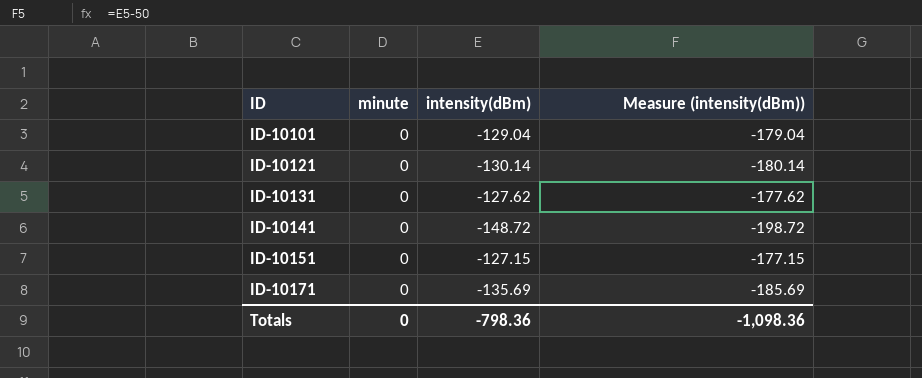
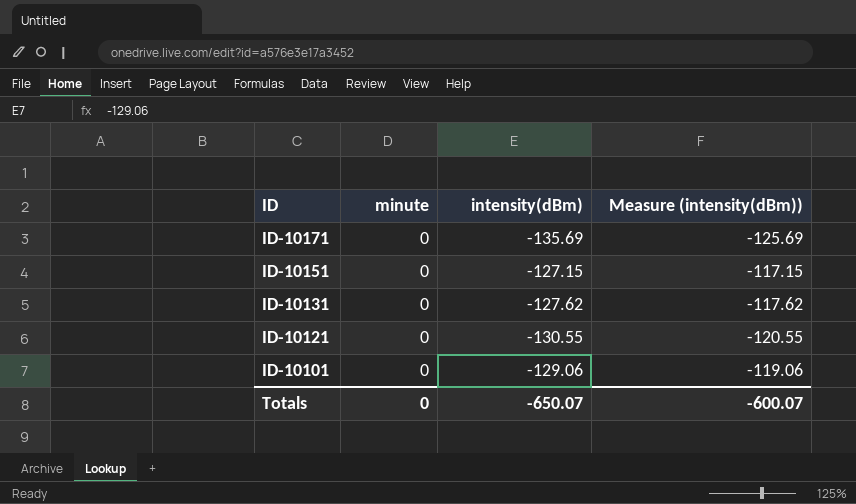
row order: ID ascending -> ID descending
column Measure (intensity(dBm)) | formula: [intensity(dBm)] - 50 -> [intensity(dBm)] + 10
row ID-10141: 0 | -148.72 | -198.72 -> none
ID-10121 | intensity(dBm): -130.14 -> -130.55
ID-10101 | intensity(dBm): -129.04 -> -129.06
Totals | intensity(dBm): -798.36 -> -650.07
Totals | Measure (intensity(dBm)): -1,098.36 -> -600.07

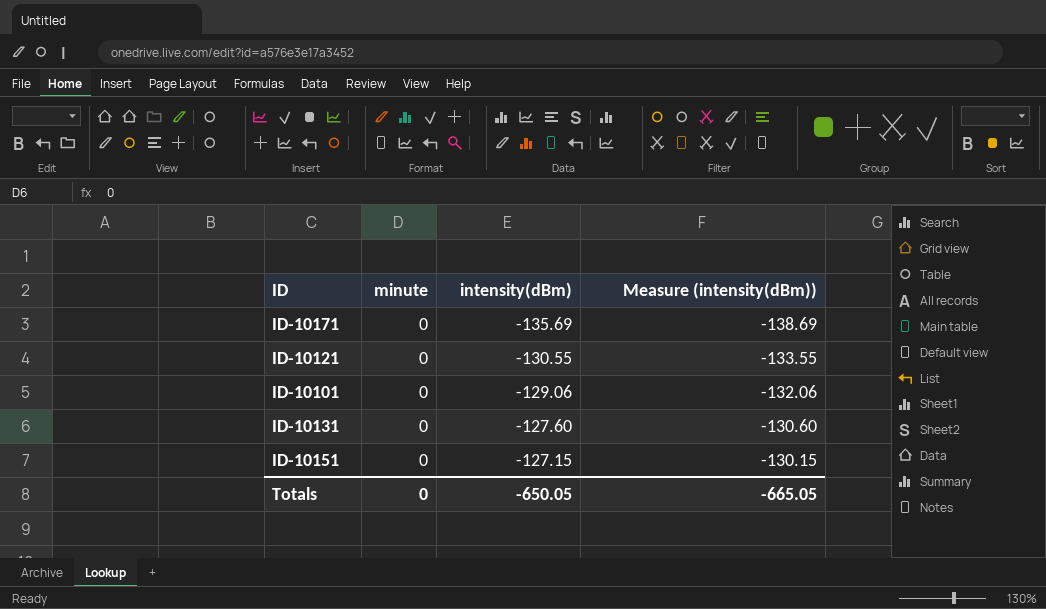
row order: ID descending -> intensity(dBm) ascending
column Measure (intensity(dBm)) | formula: [intensity(dBm)] + 10 -> [intensity(dBm)] - 3
ID-10131 | intensity(dBm): -127.62 -> -127.60
Totals | intensity(dBm): -650.07 -> -650.05
Totals | Measure (intensity(dBm)): -600.07 -> -665.05

